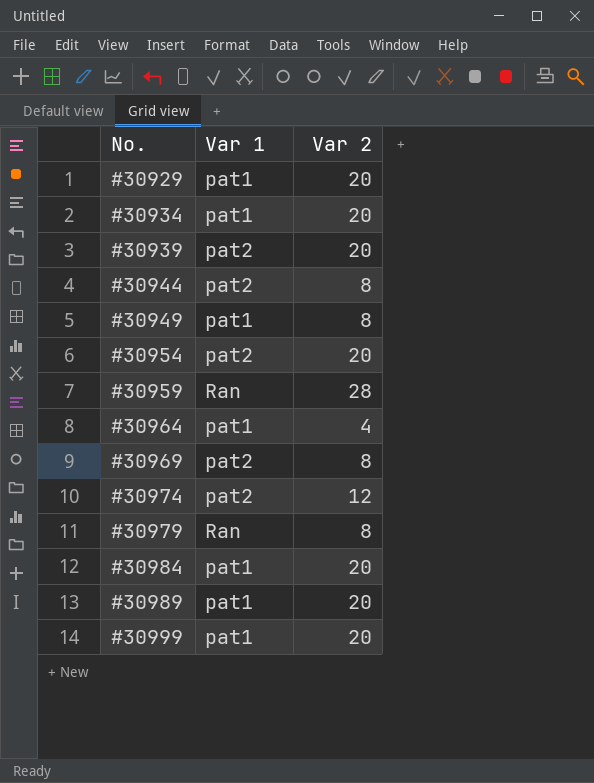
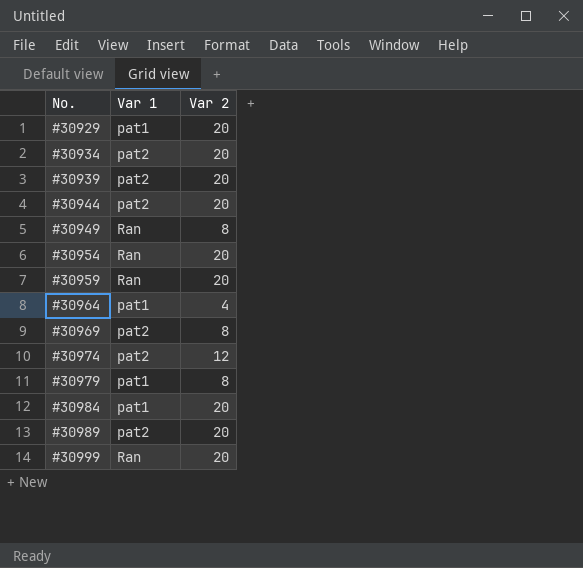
#30934 | Var 1: pat1 -> pat2
#30944 | Var 2: 8 -> 20
#30949 | Var 1: pat1 -> Ran
#30954 | Var 1: pat2 -> Ran
#30959 | Var 2: 28 -> 20
#30979 | Var 1: Ran -> pat1
#30989 | Var 1: pat1 -> pat2
#30999 | Var 1: pat1 -> Ran

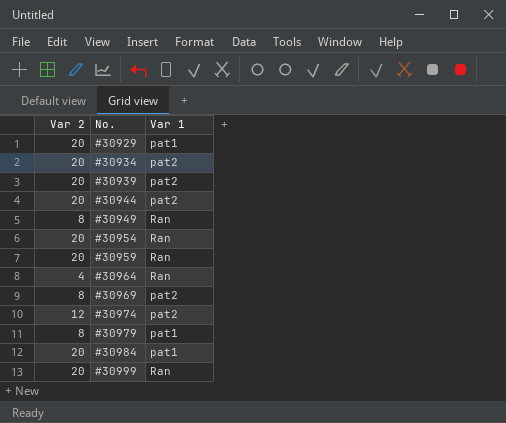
column Var 2 | position: 3 -> 1
row #30989: pat2 | 20 -> none
#30964 | Var 1: pat1 -> Ran

